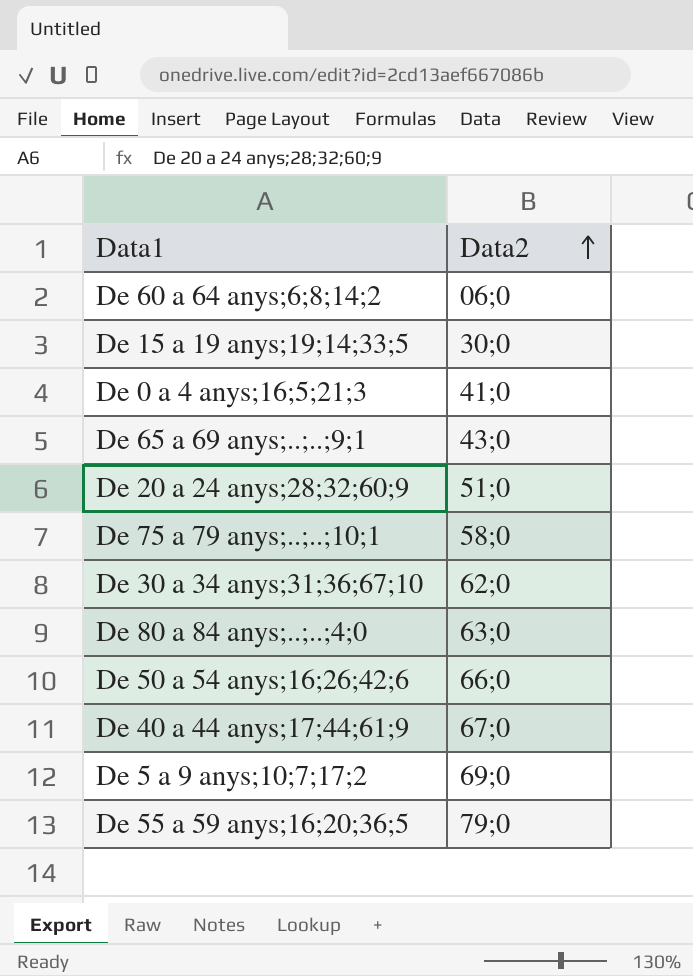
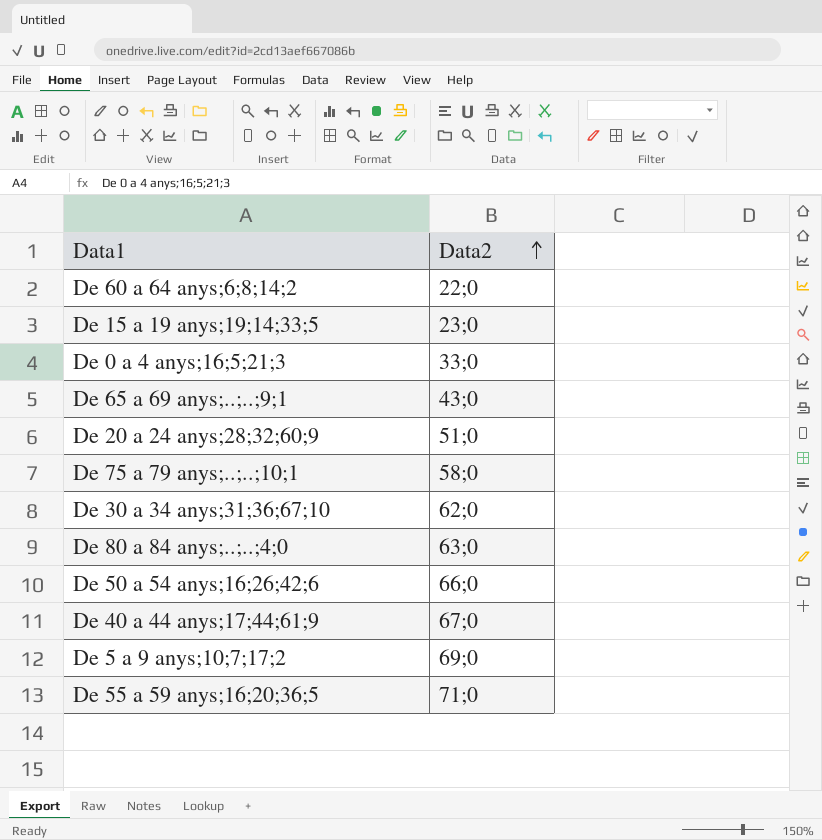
De 60 a 64 anys;6;8;14;2 | Data2: 06;0 -> 22;0
De 15 a 19 anys;19;14;33;5 | Data2: 30;0 -> 23;0
De 0 a 4 anys;16;5;21;3 | Data2: 41;0 -> 33;0
De 55 a 59 anys;16;20;36;5 | Data2: 79;0 -> 71;0

